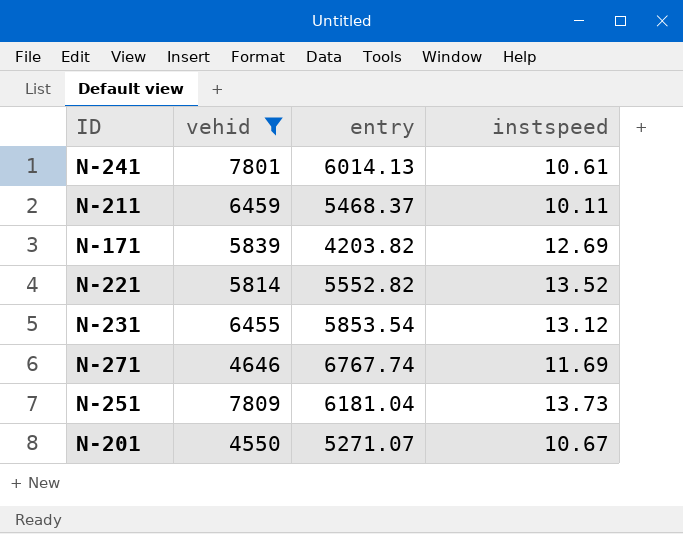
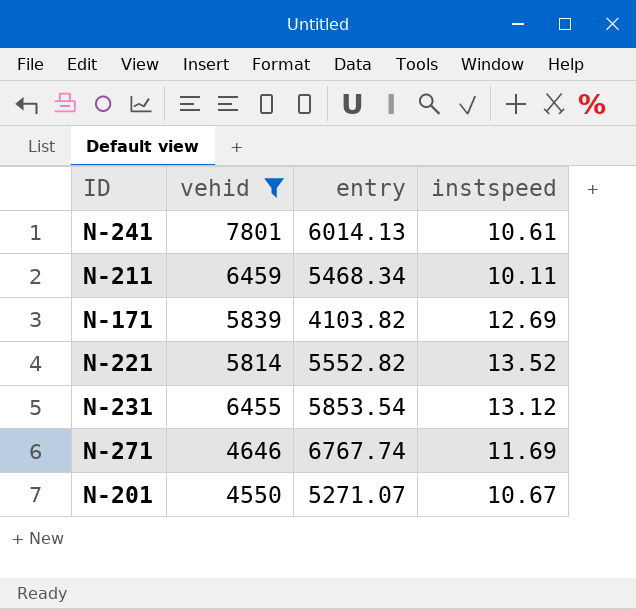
row N-251: 7809 | 6181.04 | 13.73 -> none
N-211 | entry: 5468.37 -> 5468.34
N-171 | entry: 4203.82 -> 4103.82

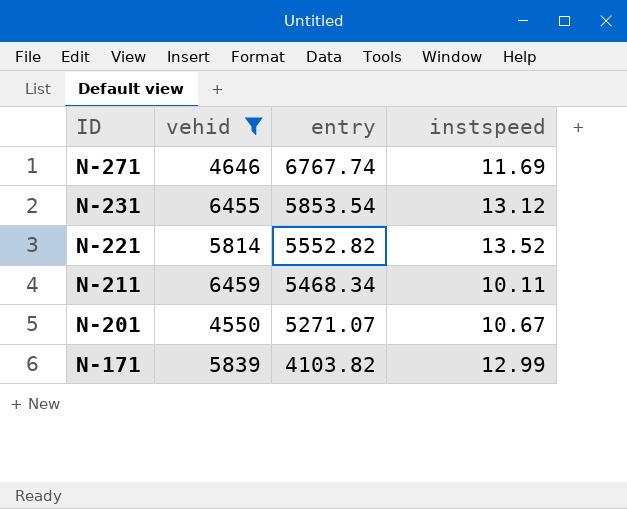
row order: none -> ID descending
row N-241: 7801 | 6014.13 | 10.61 -> none
N-171 | instspeed: 12.69 -> 12.99

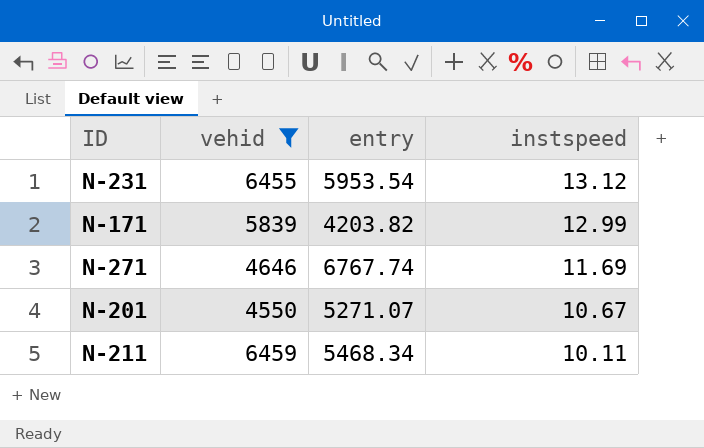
row order: ID descending -> instspeed descending
row N-221: 5814 | 5552.82 | 13.52 -> none
N-231 | entry: 5853.54 -> 5953.54
N-171 | entry: 4103.82 -> 4203.82

